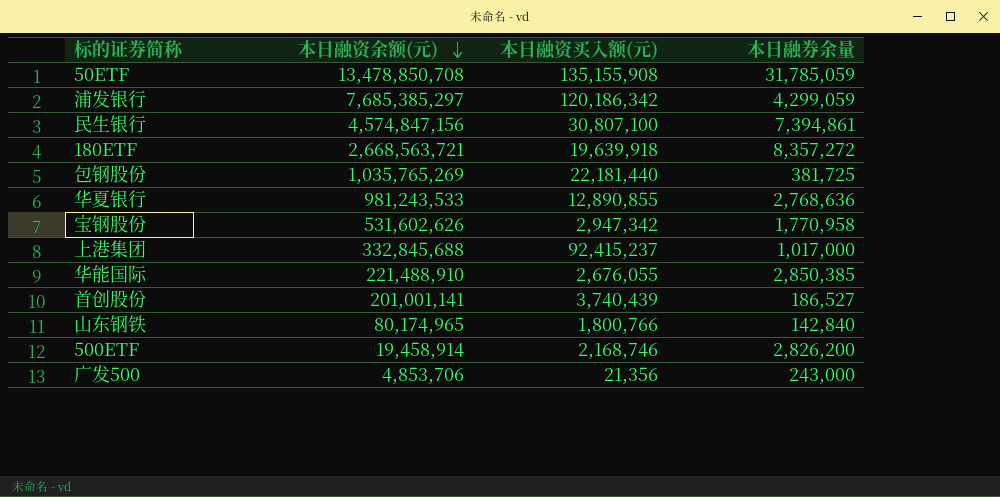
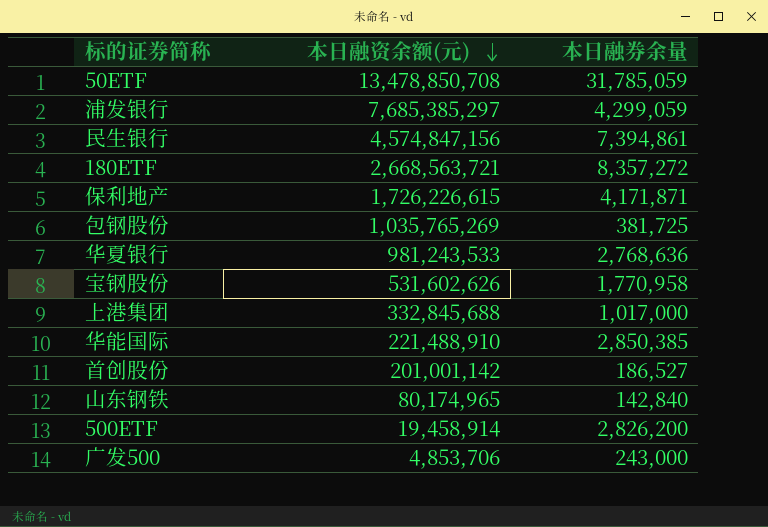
column 本日融资买入额(元) | position: 3 -> none
row 保利地产: none -> 1,726,226,615 | 4,171,871
首创股份 | 本日融资余额(元): 201,001,141 -> 201,001,142

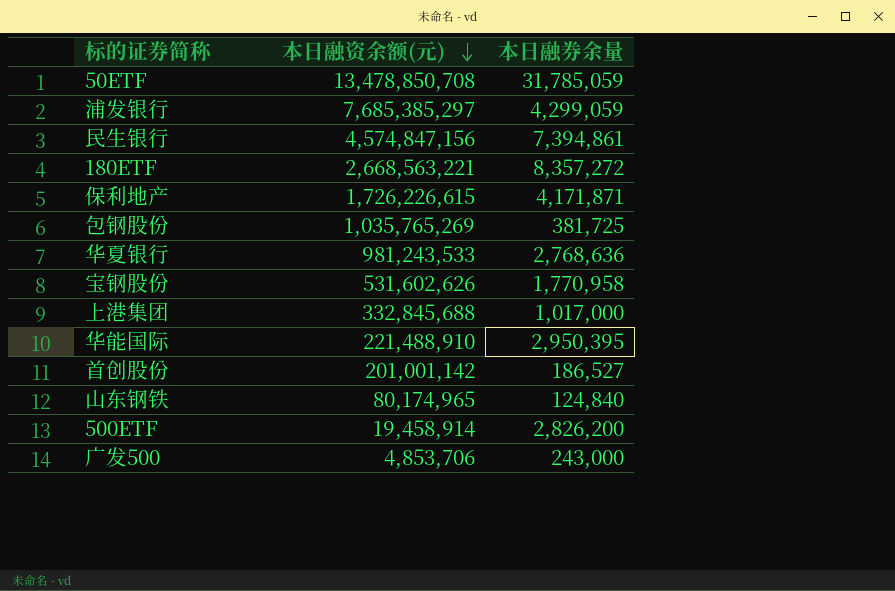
180ETF | 本日融资余额(元): 2,668,563,721 -> 2,668,563,221
华能国际 | 本日融券余量: 2,850,385 -> 2,950,395
山东钢铁 | 本日融券余量: 142,840 -> 124,840

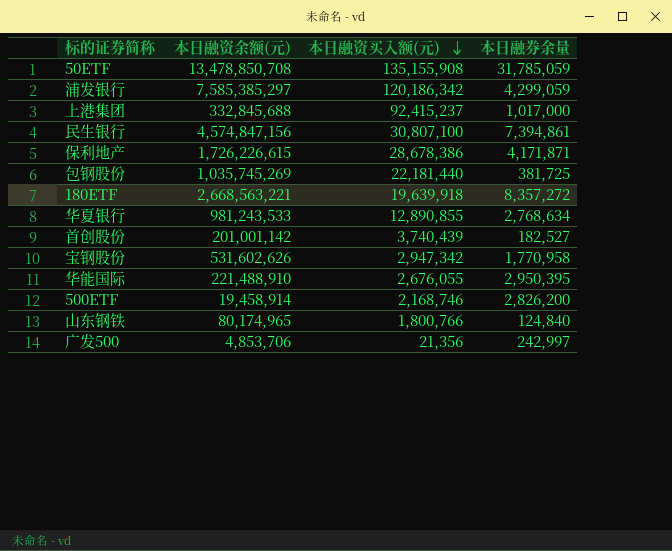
row order: 本日融资余额(元) descending -> 本日融资买入额(元) descending
column 本日融资买入额(元) | position: none -> 3
浦发银行 | 本日融资余额(元): 7,685,385,297 -> 7,585,385,297
包钢股份 | 本日融资余额(元): 1,035,765,269 -> 1,035,745,269
华夏银行 | 本日融券余量: 2,768,636 -> 2,768,634
首创股份 | 本日融券余量: 186,527 -> 182,527
广发500 | 本日融券余量: 243,000 -> 242,997

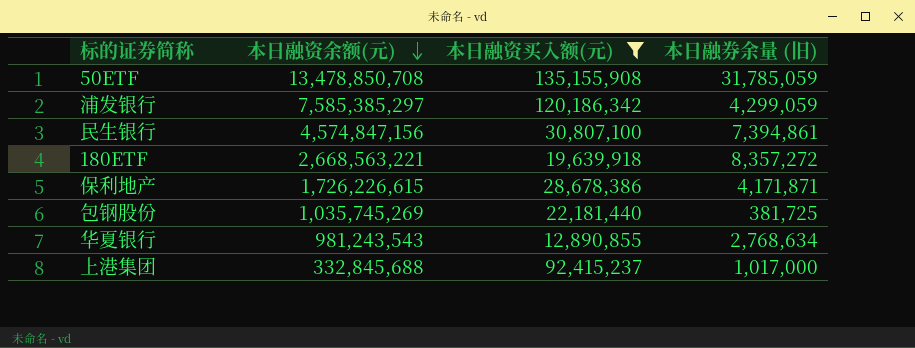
filter: none -> 本日融资买入额(元) >= 12,890,855
row order: 本日融资买入额(元) descending -> 本日融资余额(元) descending
column name: 本日融券余量 -> 本日融券余量 (旧)
华夏银行 | 本日融资余额(元): 981,243,533 -> 981,243,543

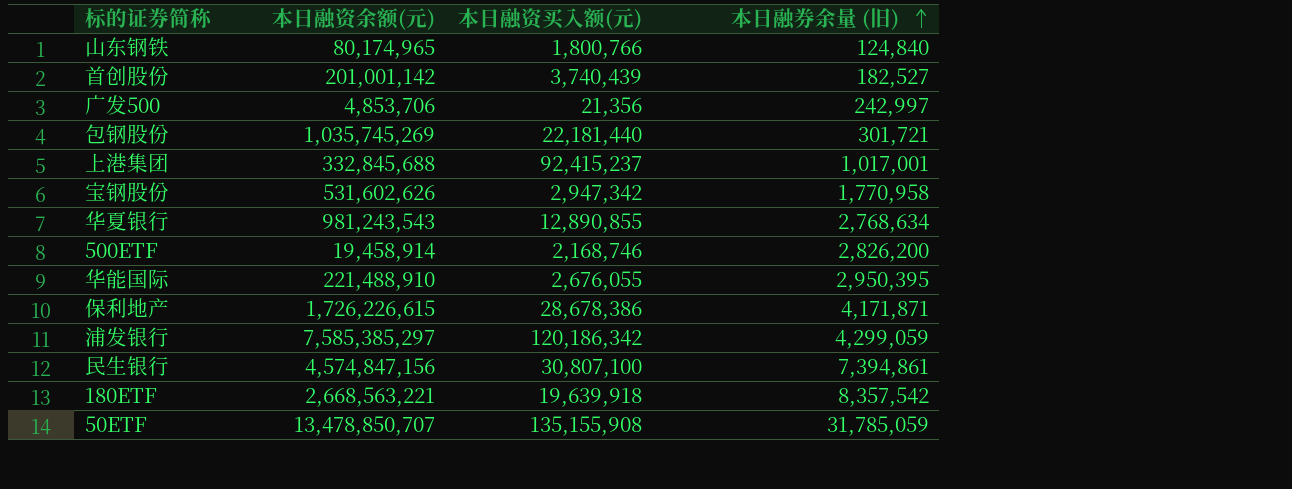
filter: 本日融资买入额(元) >= 12,890,855 -> none
row order: 本日融资余额(元) descending -> 本日融券余量 (旧) ascending
包钢股份 | 本日融券余量 (旧): 381,725 -> 301,721
上港集团 | 本日融券余量 (旧): 1,017,000 -> 1,017,001
180ETF | 本日融券余量 (旧): 8,357,272 -> 8,357,542
50ETF | 本日融资余额(元): 13,478,850,708 -> 13,478,850,707

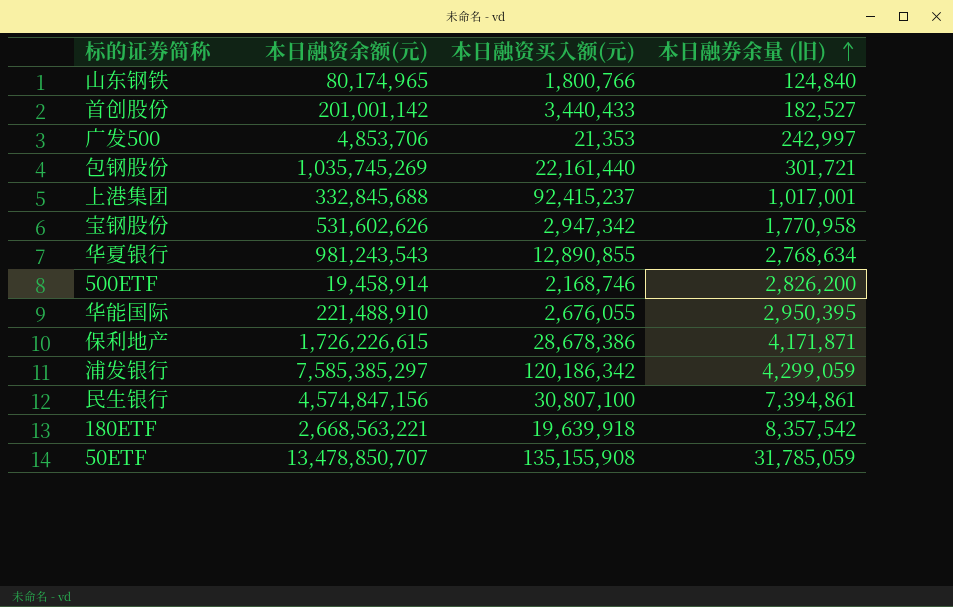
首创股份 | 本日融资买入额(元): 3,740,439 -> 3,440,433
广发500 | 本日融资买入额(元): 21,356 -> 21,353
包钢股份 | 本日融资买入额(元): 22,181,440 -> 22,161,440

